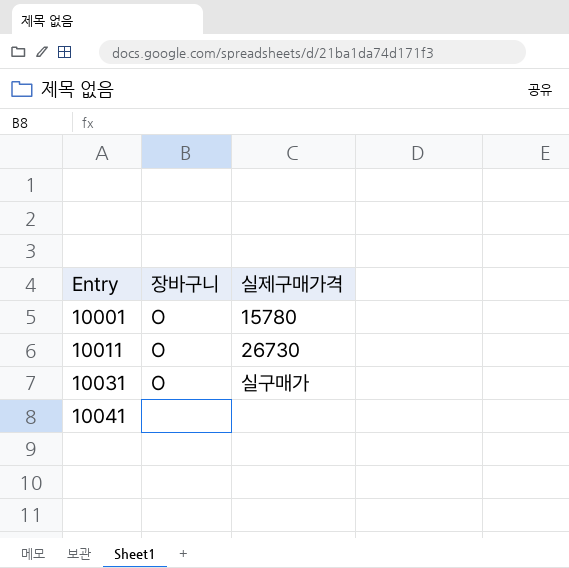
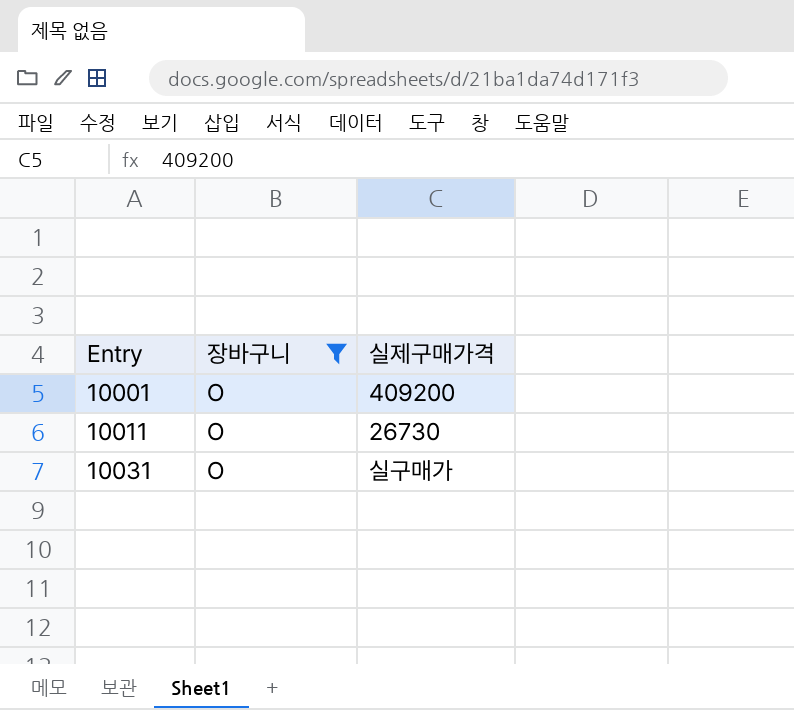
filter: none -> 장바구니 = O
10001 | 실제구매가격: 15780 -> 409200

